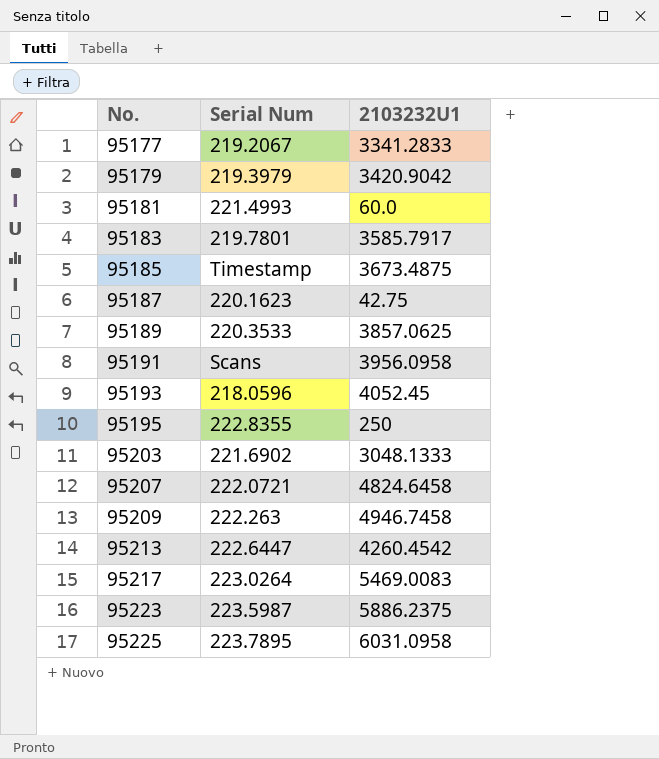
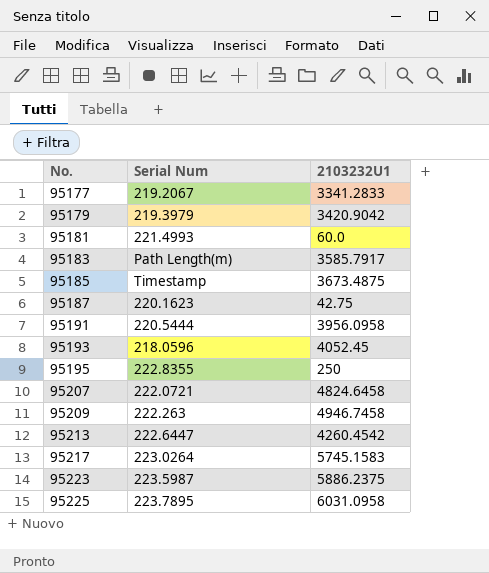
row 95189: 220.3533 | 3857.0625 -> none
row 95203: 221.6902 | 3048.1333 -> none
95183 | Serial Num: 219.7801 -> Path Length(m)
95191 | Serial Num: Scans -> 220.5444
95217 | 2103232U1: 5469.0083 -> 5745.1583

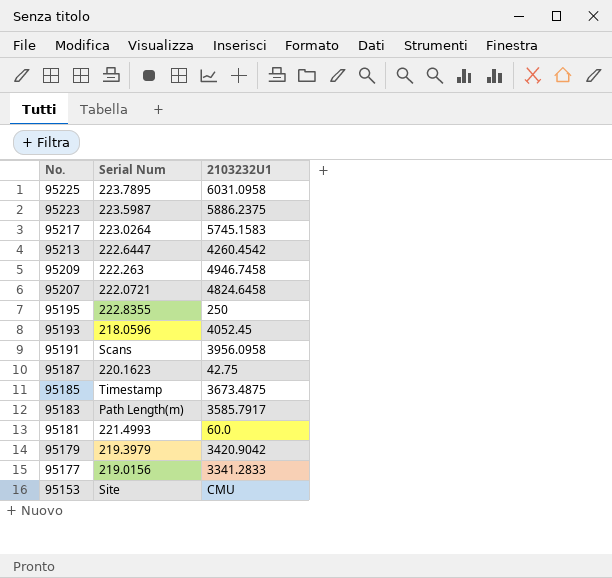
row order: No. ascending -> No. descending
95191 | Serial Num: 220.5444 -> Scans
95177 | Serial Num: 219.2067 -> 219.0156
row 95153: none -> Site | CMU

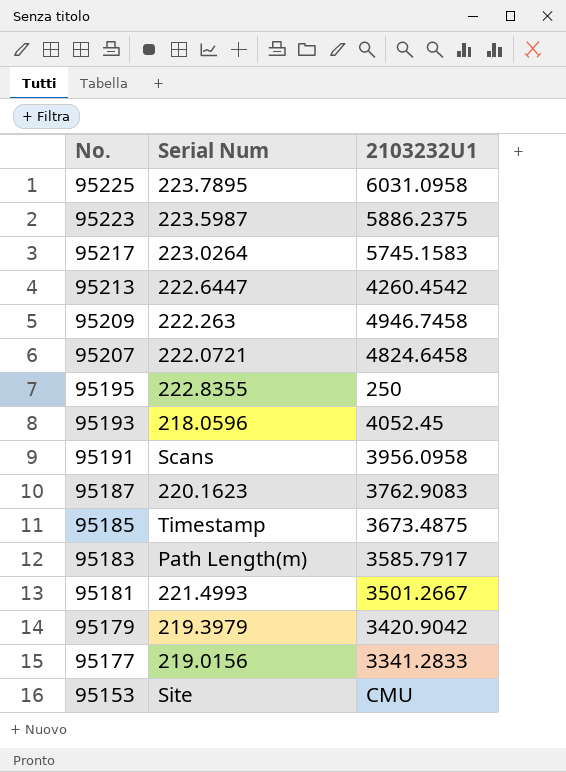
95187 | 2103232U1: 42.75 -> 3762.9083
95181 | 2103232U1: 60.0 -> 3501.2667

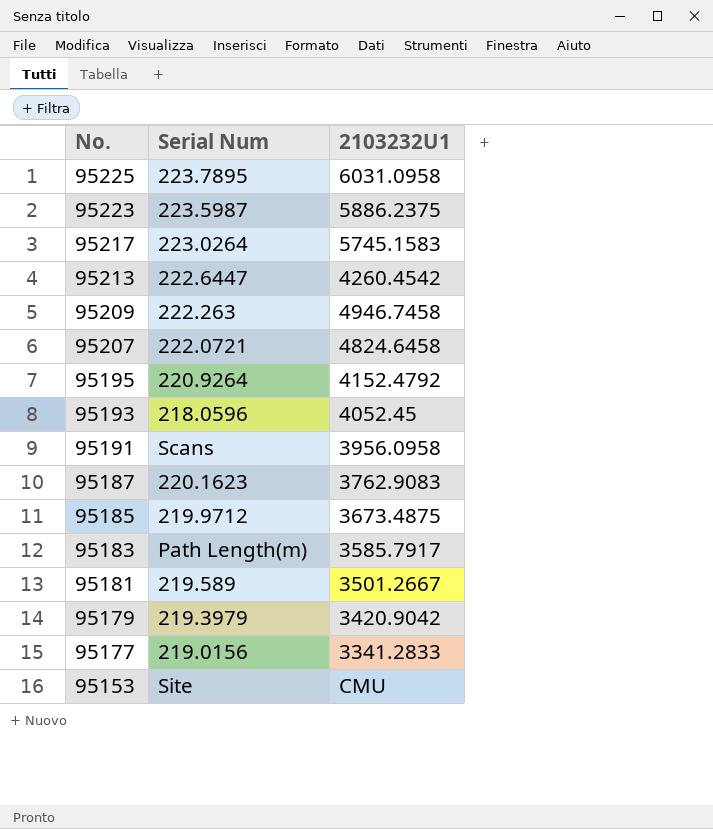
95195 | Serial Num: 222.8355 -> 220.9264
95195 | 2103232U1: 250 -> 4152.4792
95185 | Serial Num: Timestamp -> 219.9712
95181 | Serial Num: 221.4993 -> 219.589

